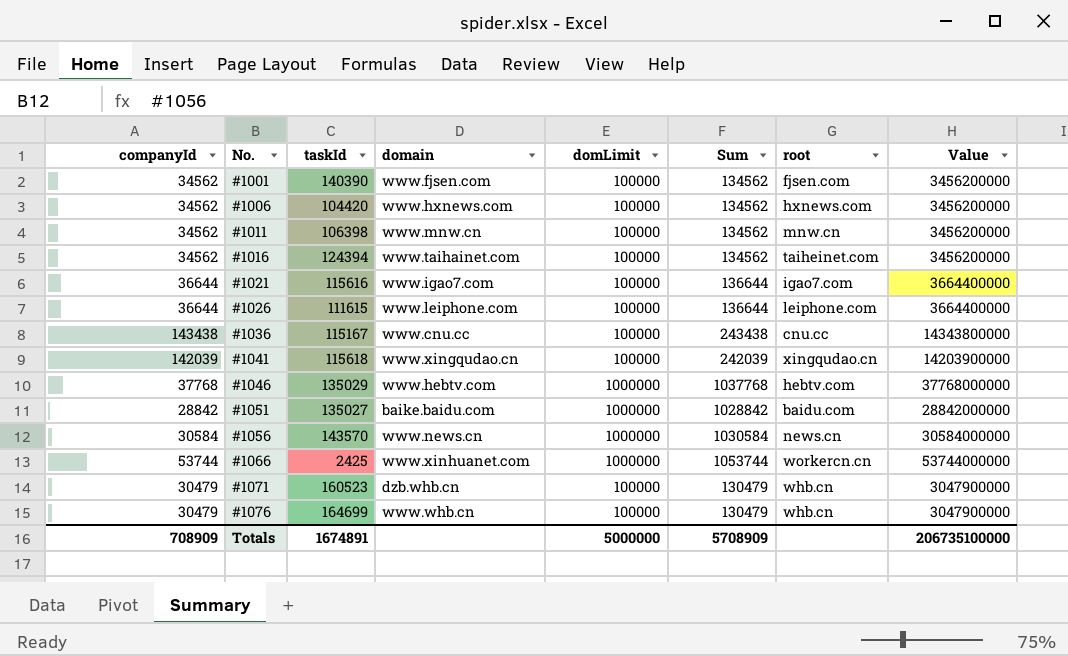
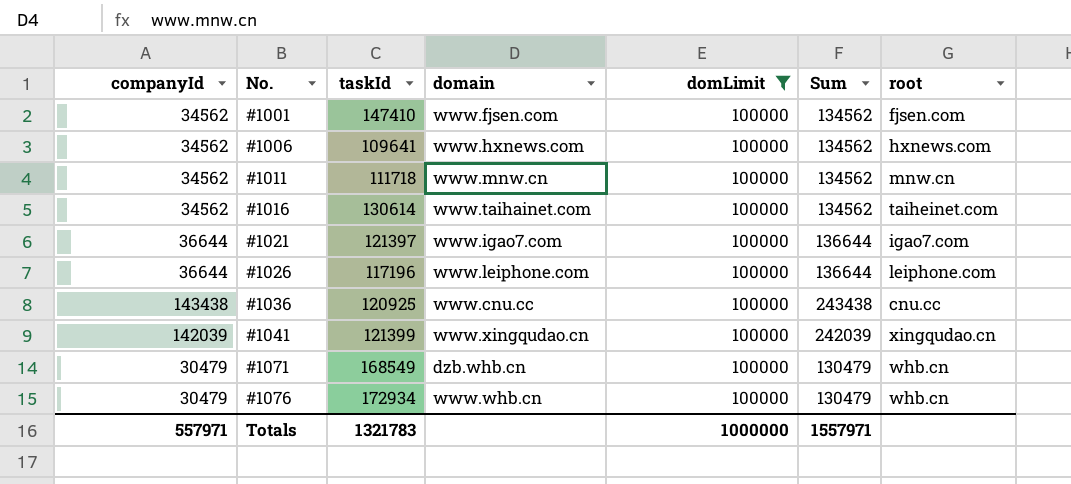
filter: none -> domLimit = 100000
column Value | formula: [companyId] * [domLimit] -> none
#1001 | taskId: 140390 -> 147410
#1006 | taskId: 104420 -> 109641
#1011 | taskId: 106398 -> 111718
#1016 | taskId: 124394 -> 130614
#1021 | taskId: 115616 -> 121397
#1026 | taskId: 111615 -> 117196
#1036 | taskId: 115167 -> 120925
#1041 | taskId: 115618 -> 121399
#1071 | taskId: 160523 -> 168549
#1076 | taskId: 164699 -> 172934
Totals | companyId: 708909 -> 557971
Totals | taskId: 1674891 -> 1321783
Totals | domLimit: 5000000 -> 1000000
Totals | Sum: 5708909 -> 1557971

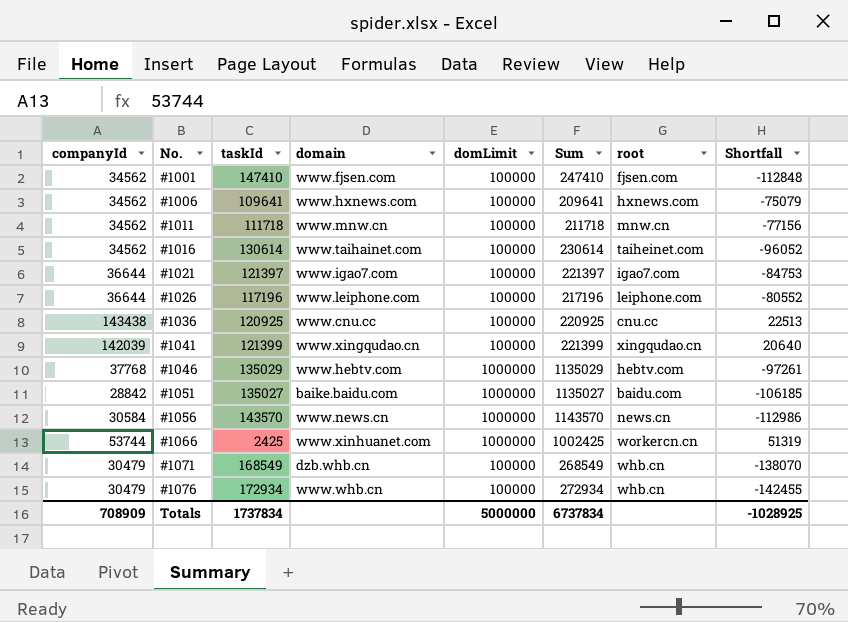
filter: domLimit = 100000 -> none
column Sum | formula: [companyId] + [domLimit] -> [taskId] + [domLimit]
column Shortfall | formula: none -> [companyId] - [taskId]
Totals | companyId: 557971 -> 708909
Totals | taskId: 1321783 -> 1737834
Totals | domLimit: 1000000 -> 5000000
Totals | Sum: 1557971 -> 6737834

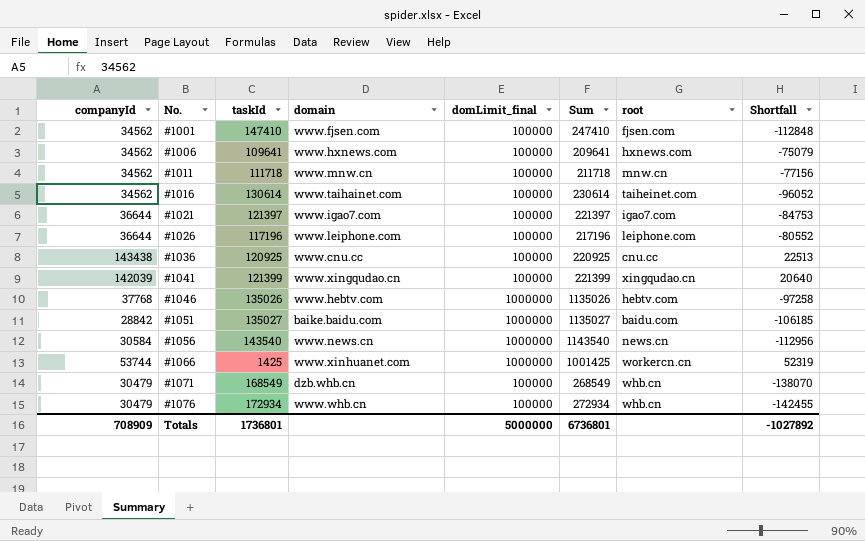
column name: domLimit -> domLimit_final
#1046 | taskId: 135029 -> 135026
#1046 | Sum: 1135029 -> 1135026
#1046 | Shortfall: -97261 -> -97258
#1056 | taskId: 143570 -> 143540
#1056 | Sum: 1143570 -> 1143540
#1056 | Shortfall: -112986 -> -112956
#1066 | taskId: 2425 -> 1425
#1066 | Sum: 1002425 -> 1001425
#1066 | Shortfall: 51319 -> 52319
Totals | taskId: 1737834 -> 1736801
Totals | Sum: 6737834 -> 6736801
Totals | Shortfall: -1028925 -> -1027892

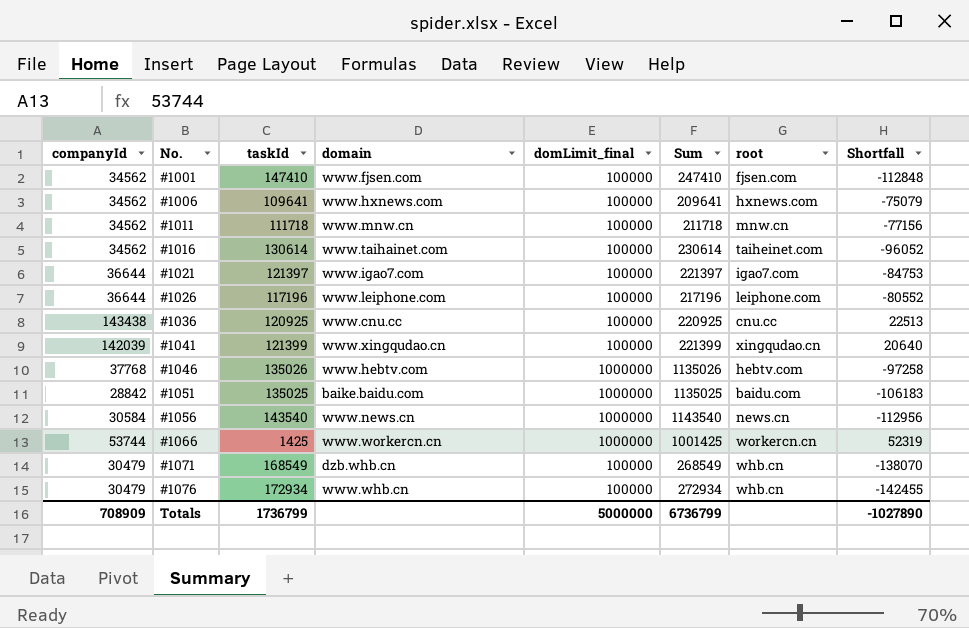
#1051 | taskId: 135027 -> 135025
#1051 | Sum: 1135027 -> 1135025
#1051 | Shortfall: -106185 -> -106183
#1066 | domain: www.xinhuanet.com -> www.workercn.cn
Totals | taskId: 1736801 -> 1736799
Totals | Sum: 6736801 -> 6736799
Totals | Shortfall: -1027892 -> -1027890

